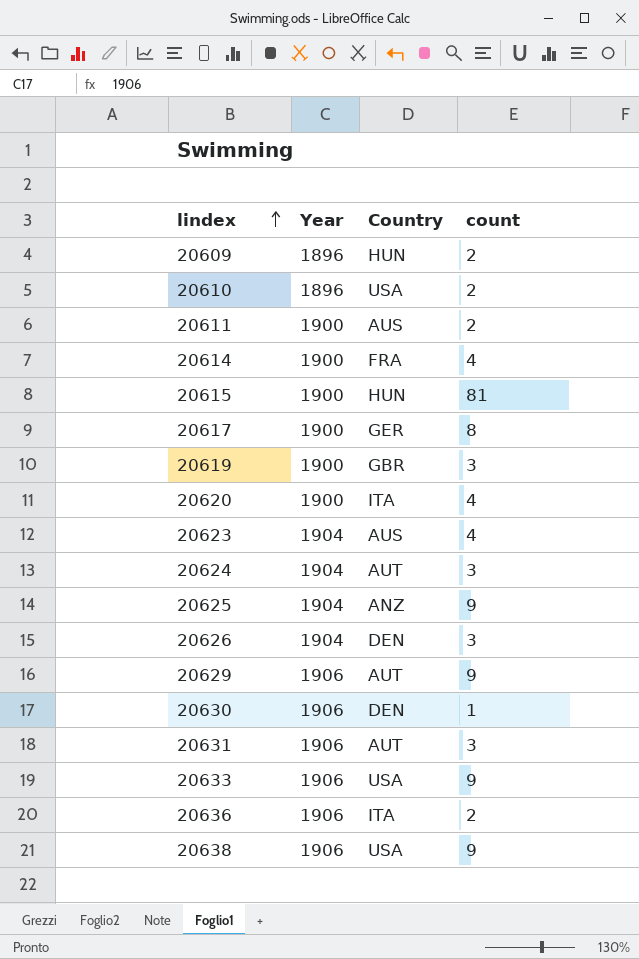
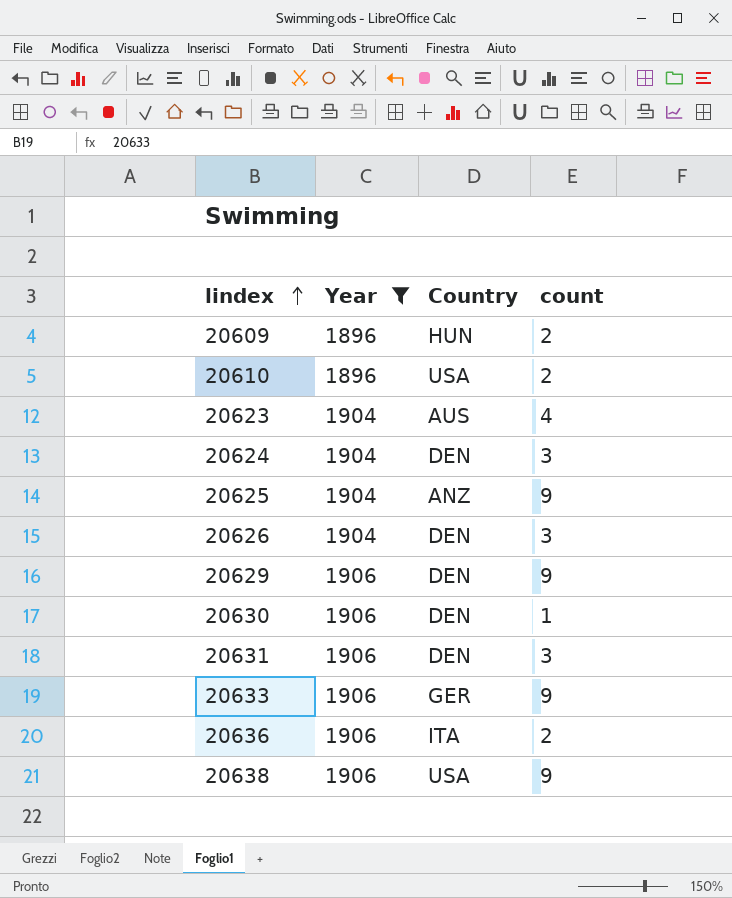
filter: none -> Year != 1900
20624 | Country: AUT -> DEN
20629 | Country: AUT -> DEN
20631 | Country: AUT -> DEN
20633 | Country: USA -> GER

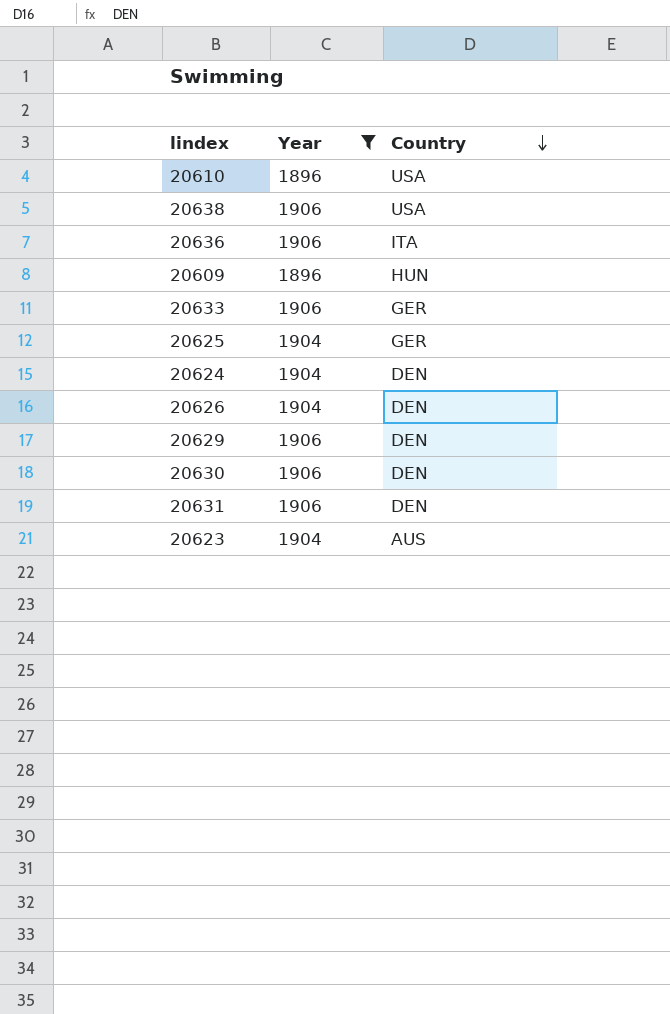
row order: lindex ascending -> Country descending
column count | position: 4 -> none
20625 | Country: ANZ -> GER

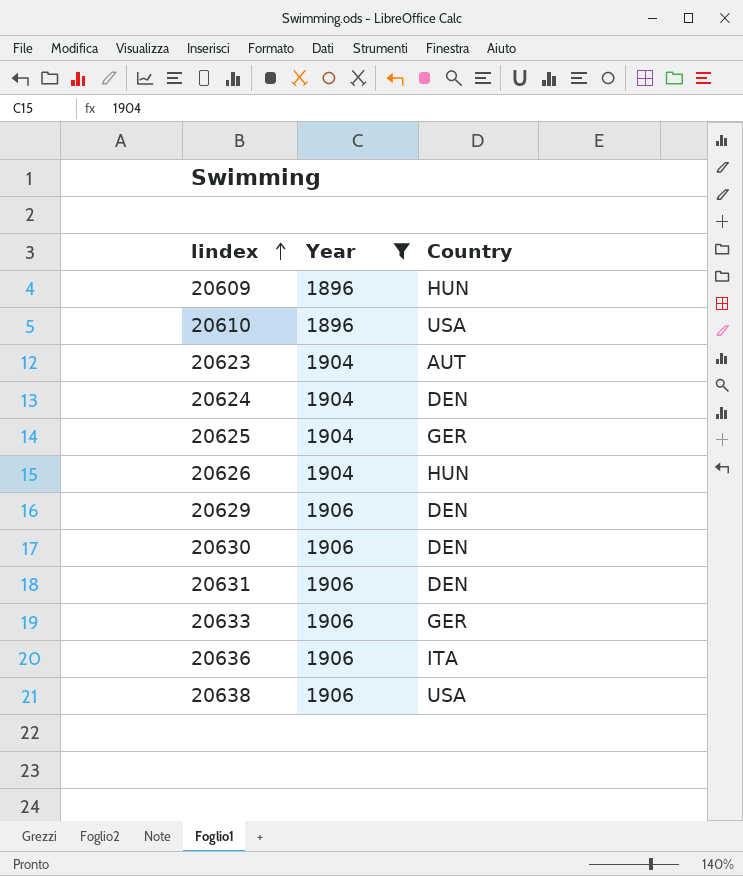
row order: Country descending -> lindex ascending
20623 | Country: AUS -> AUT
20626 | Country: DEN -> HUN

